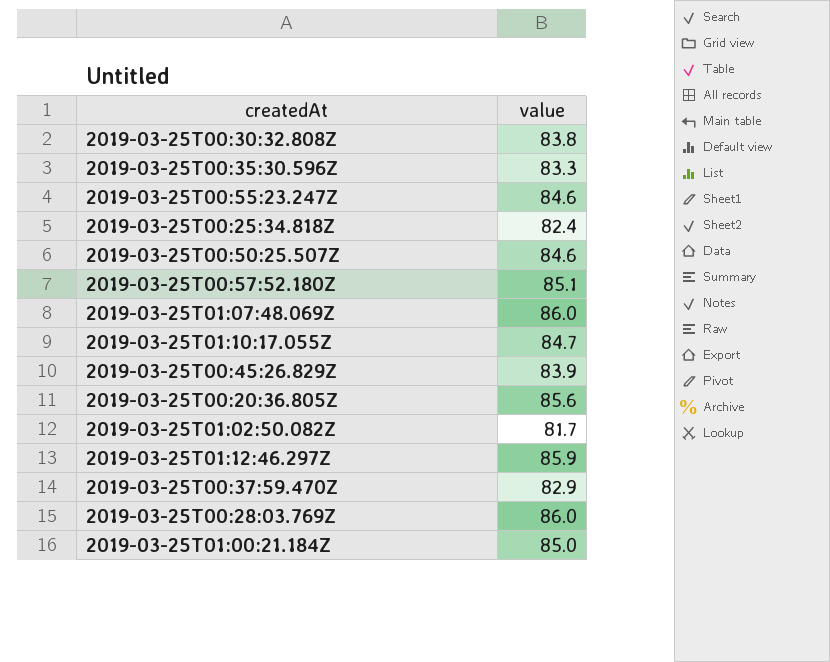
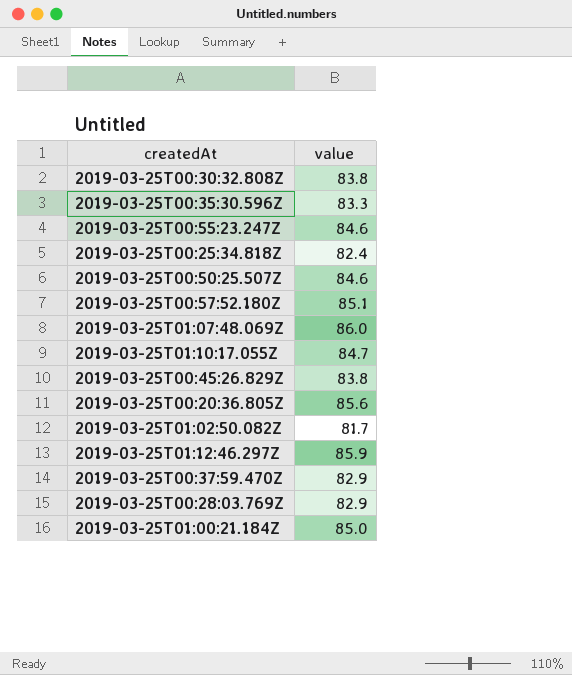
2019-03-25T00:45:26.829Z | value: 83.9 -> 83.8
2019-03-25T00:28:03.769Z | value: 86.0 -> 82.9

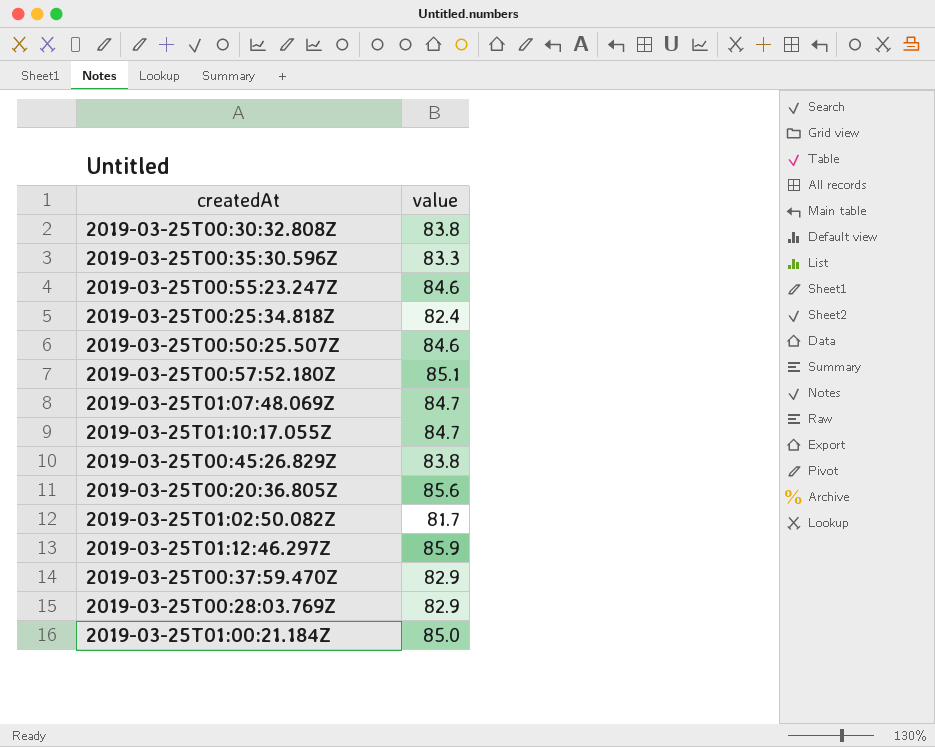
2019-03-25T01:07:48.069Z | value: 86.0 -> 84.7

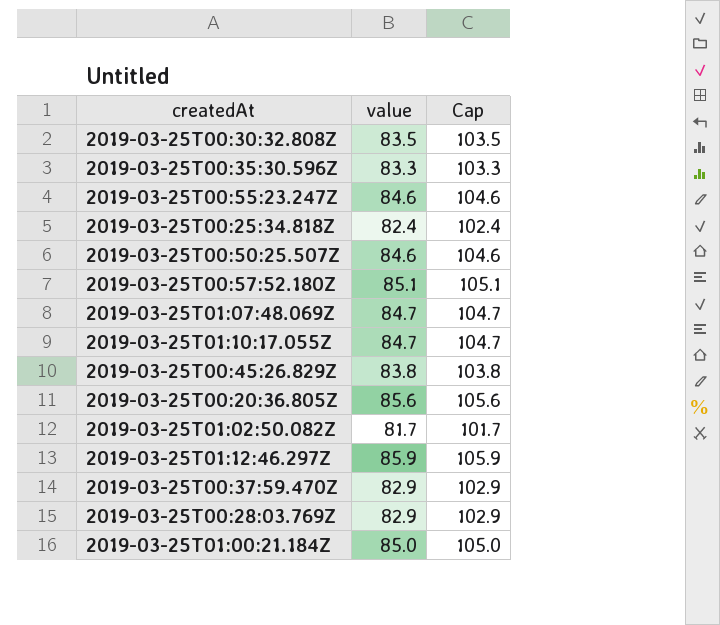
column Cap | formula: none -> [value] + 20
2019-03-25T00:30:32.808Z | value: 83.8 -> 83.5

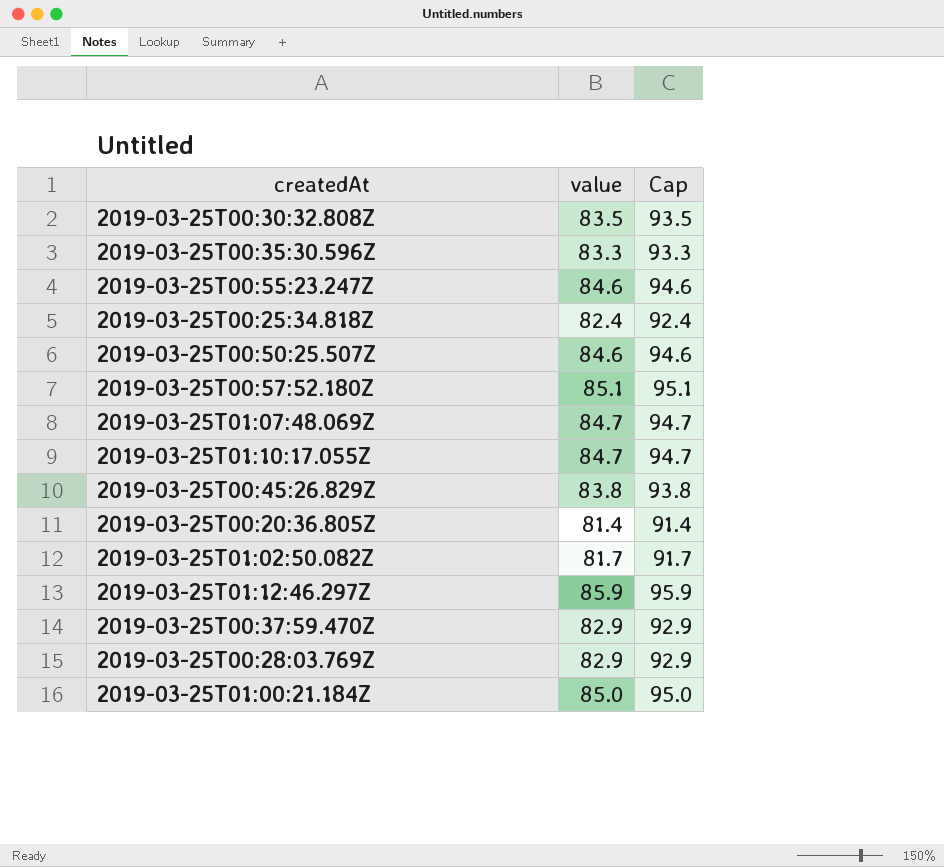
column Cap | formula: [value] + 20 -> [value] + 10
2019-03-25T00:20:36.805Z | value: 85.6 -> 81.4

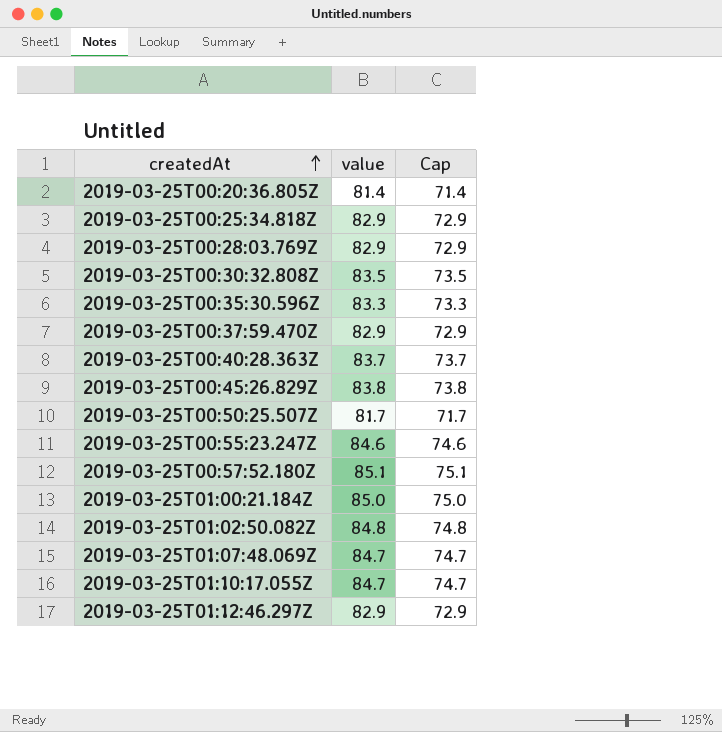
row order: none -> createdAt ascending
column Cap | formula: [value] + 10 -> [value] - 10
2019-03-25T00:25:34.818Z | value: 82.4 -> 82.9
row 2019-03-25T00:40:28.363Z: none -> 83.7 | 73.7
2019-03-25T00:50:25.507Z | value: 84.6 -> 81.7
2019-03-25T01:02:50.082Z | value: 81.7 -> 84.8
2019-03-25T01:12:46.297Z | value: 85.9 -> 82.9

